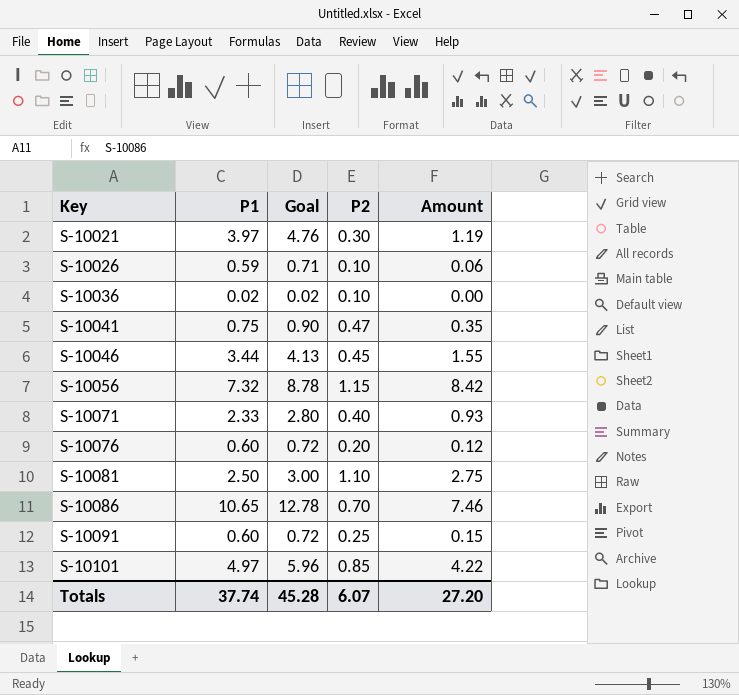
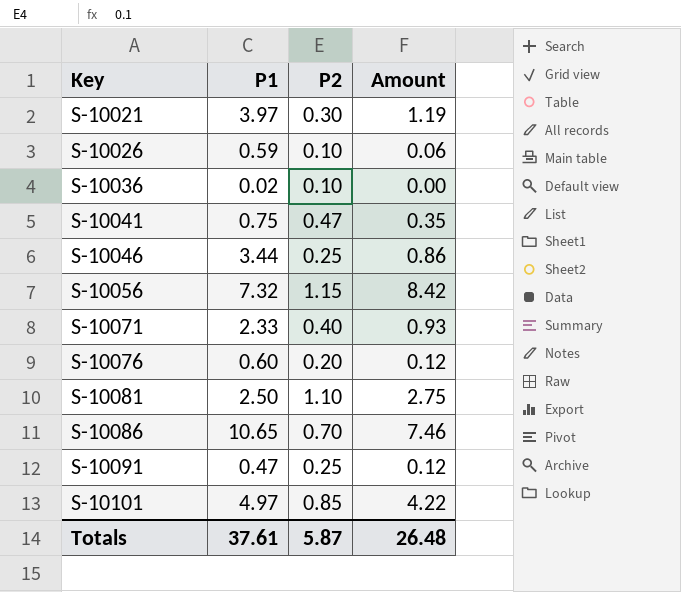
column Goal | formula: [P1] * 1.2 -> none
S-10046 | P2: 0.45 -> 0.25
S-10046 | Amount: 1.55 -> 0.86
S-10091 | P1: 0.60 -> 0.47
S-10091 | Amount: 0.15 -> 0.12
Totals | P1: 37.74 -> 37.61
Totals | P2: 6.07 -> 5.87
Totals | Amount: 27.20 -> 26.48

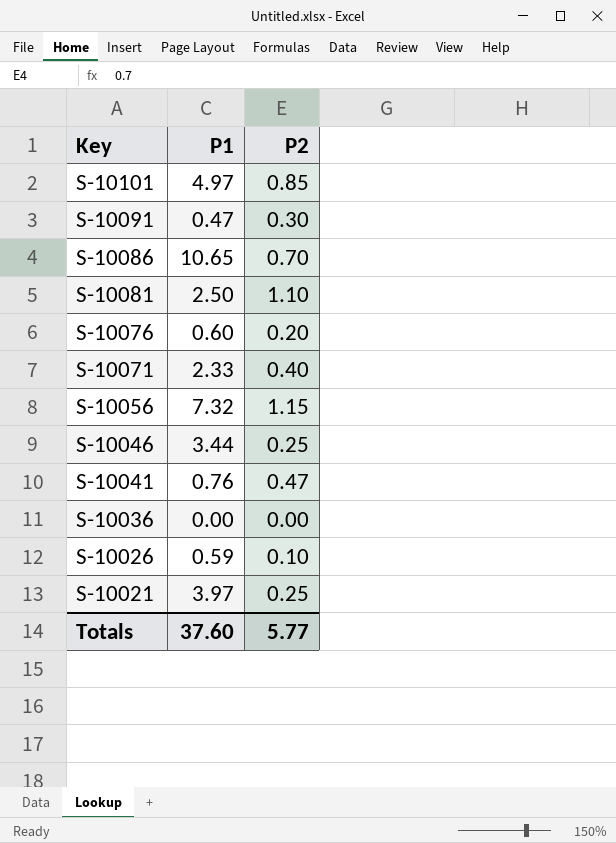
row order: Key ascending -> Key descending
column Amount | formula: [P1] * [P2] -> none
S-10091 | P2: 0.25 -> 0.30
S-10041 | P1: 0.75 -> 0.76
S-10036 | P1: 0.02 -> 0.00
S-10036 | P2: 0.10 -> 0.00
S-10021 | P2: 0.30 -> 0.25
Totals | P1: 37.61 -> 37.60
Totals | P2: 5.87 -> 5.77

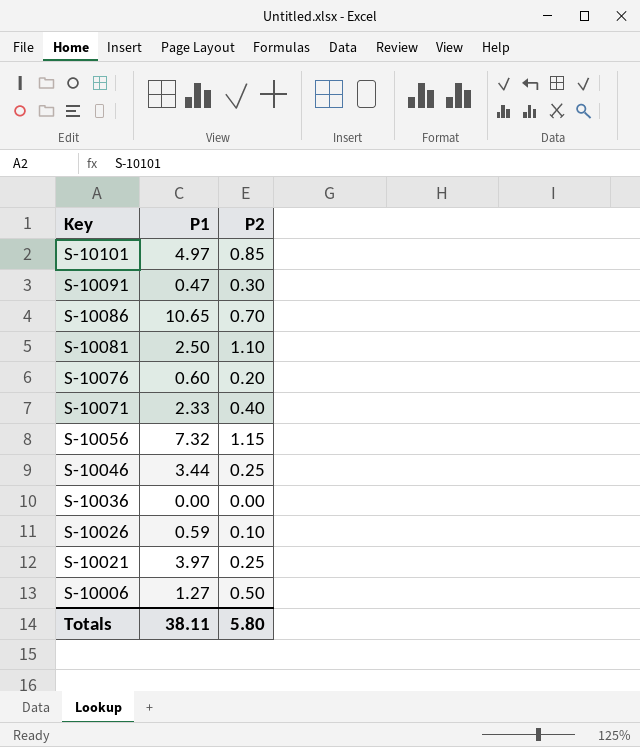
row S-10041: 0.76 | 0.47 -> none
row S-10006: none -> 1.27 | 0.50
Totals | P1: 37.60 -> 38.11
Totals | P2: 5.77 -> 5.80

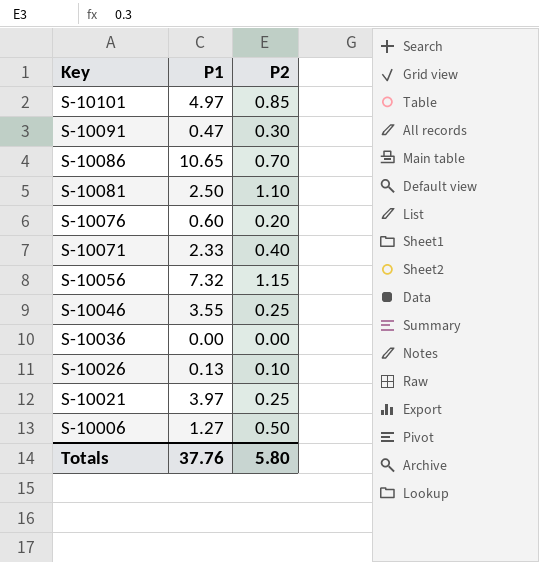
S-10046 | P1: 3.44 -> 3.55
S-10026 | P1: 0.59 -> 0.13
Totals | P1: 38.11 -> 37.76

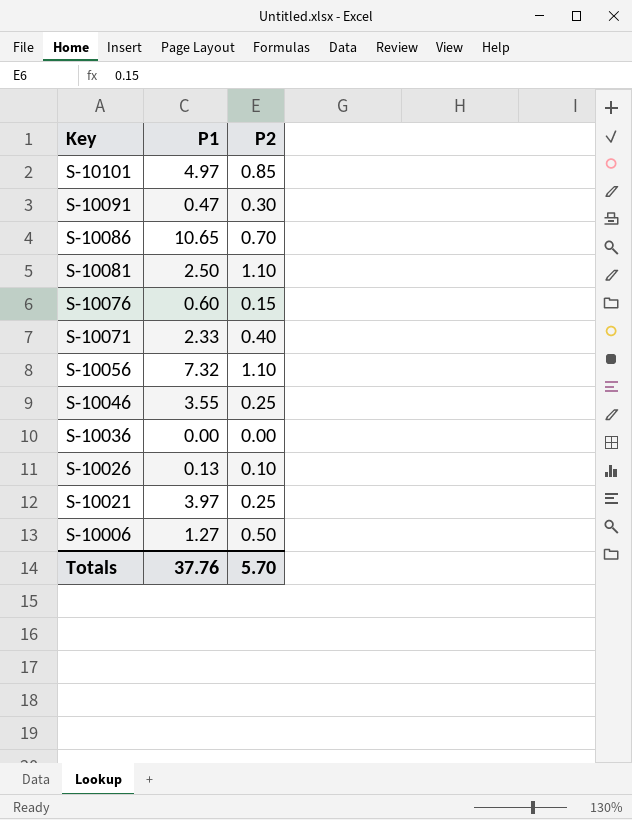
S-10076 | P2: 0.20 -> 0.15
S-10056 | P2: 1.15 -> 1.10
Totals | P2: 5.80 -> 5.70

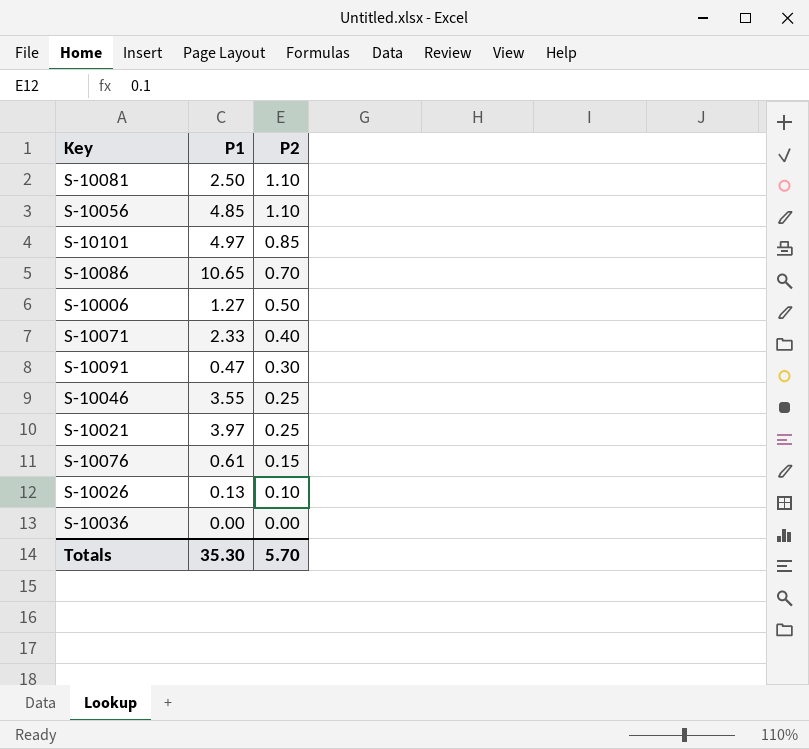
row order: Key descending -> P2 descending
S-10056 | P1: 7.32 -> 4.85
S-10076 | P1: 0.60 -> 0.61
Totals | P1: 37.76 -> 35.30

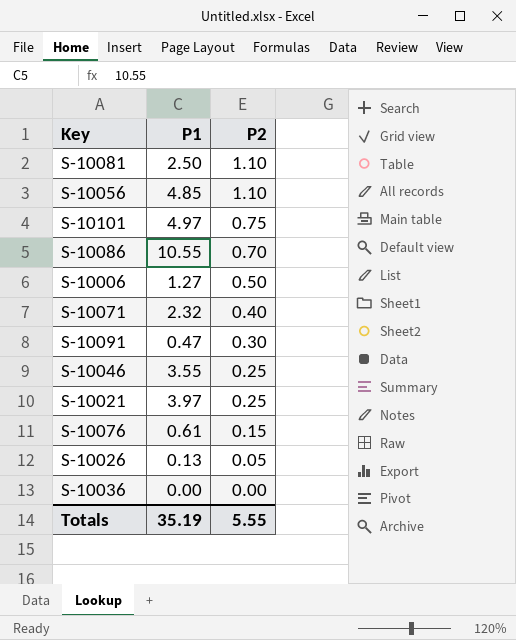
S-10101 | P2: 0.85 -> 0.75
S-10086 | P1: 10.65 -> 10.55
S-10071 | P1: 2.33 -> 2.32
S-10026 | P2: 0.10 -> 0.05
Totals | P1: 35.30 -> 35.19
Totals | P2: 5.70 -> 5.55

